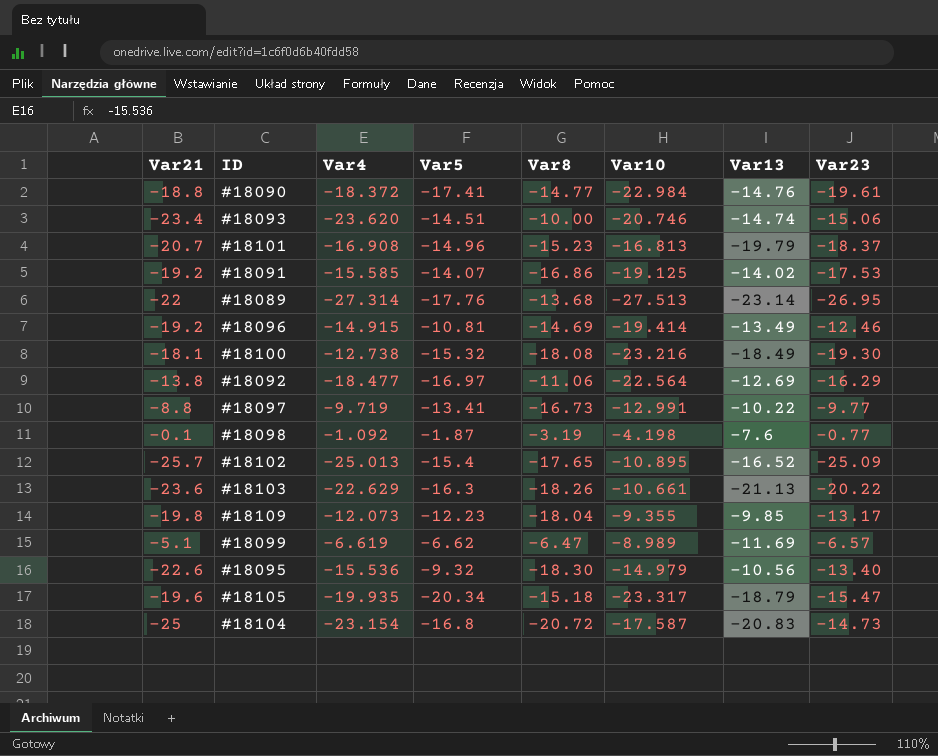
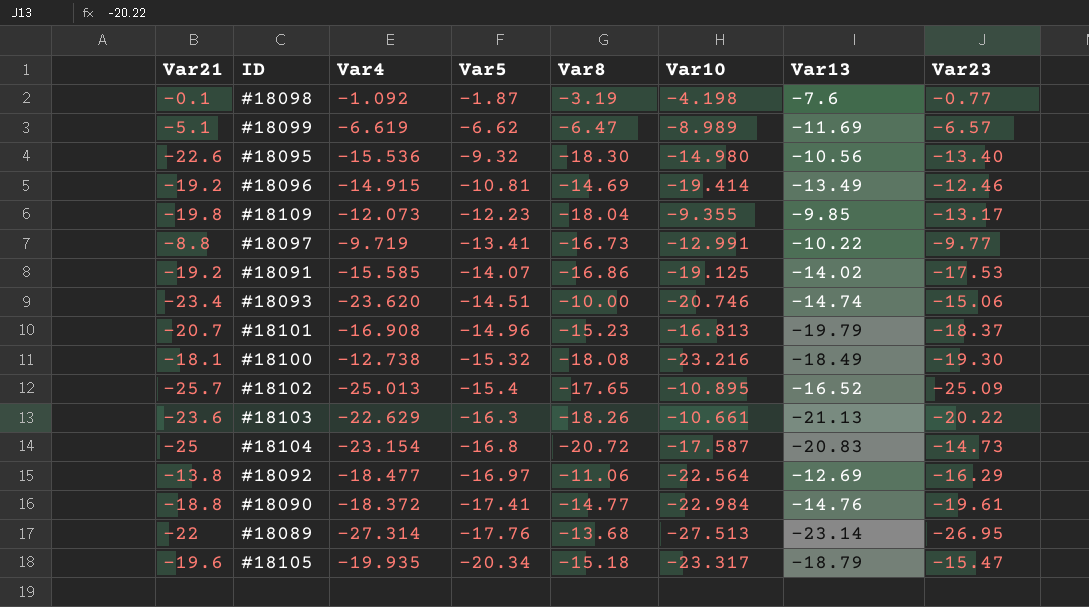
row order: none -> Var5 descending
#18095 | Var10: -14.979 -> -14.980

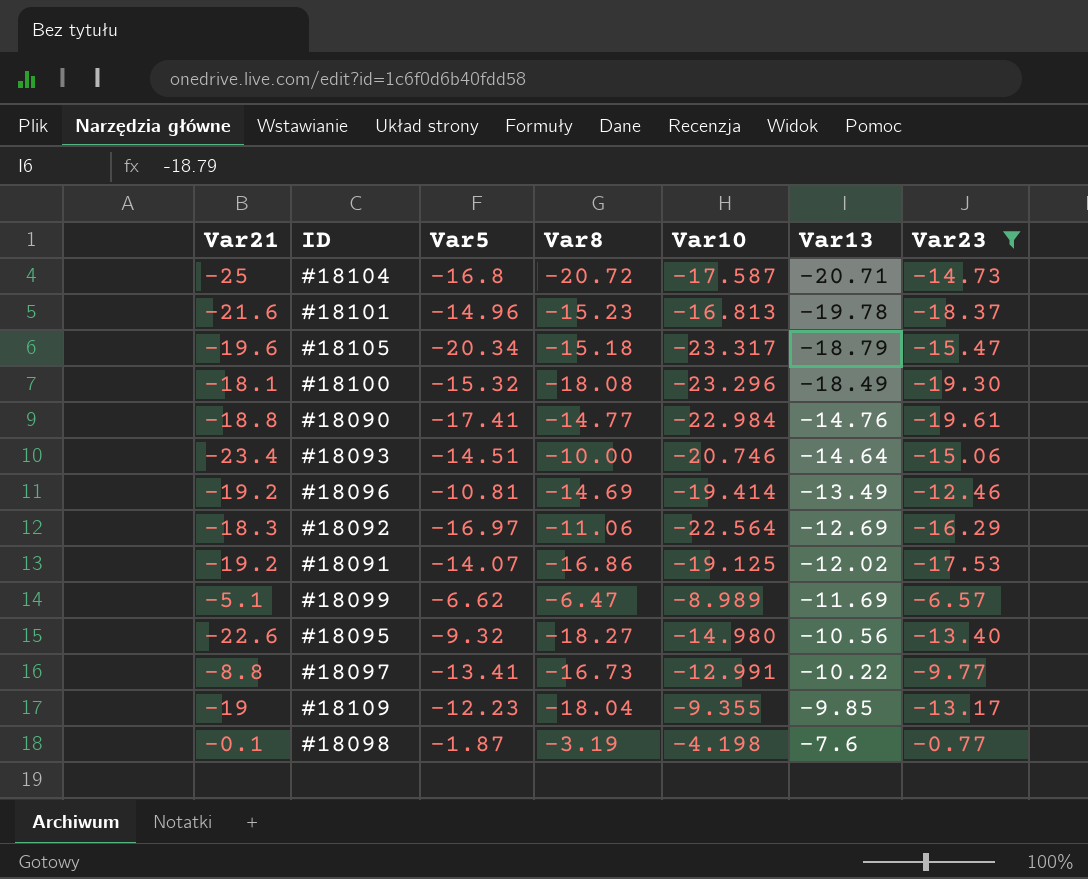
filter: none -> Var23 >= -19.61
row order: Var5 descending -> Var13 ascending
column Var4 | position: 3 -> none
#18104 | Var13: -20.83 -> -20.71
#18101 | Var21: -20.7 -> -21.6
#18101 | Var13: -19.79 -> -19.78
#18100 | Var10: -23.216 -> -23.296
#18093 | Var13: -14.74 -> -14.64
#18092 | Var21: -13.8 -> -18.3
#18091 | Var13: -14.02 -> -12.02
#18095 | Var8: -18.30 -> -18.27
#18109 | Var21: -19.8 -> -19

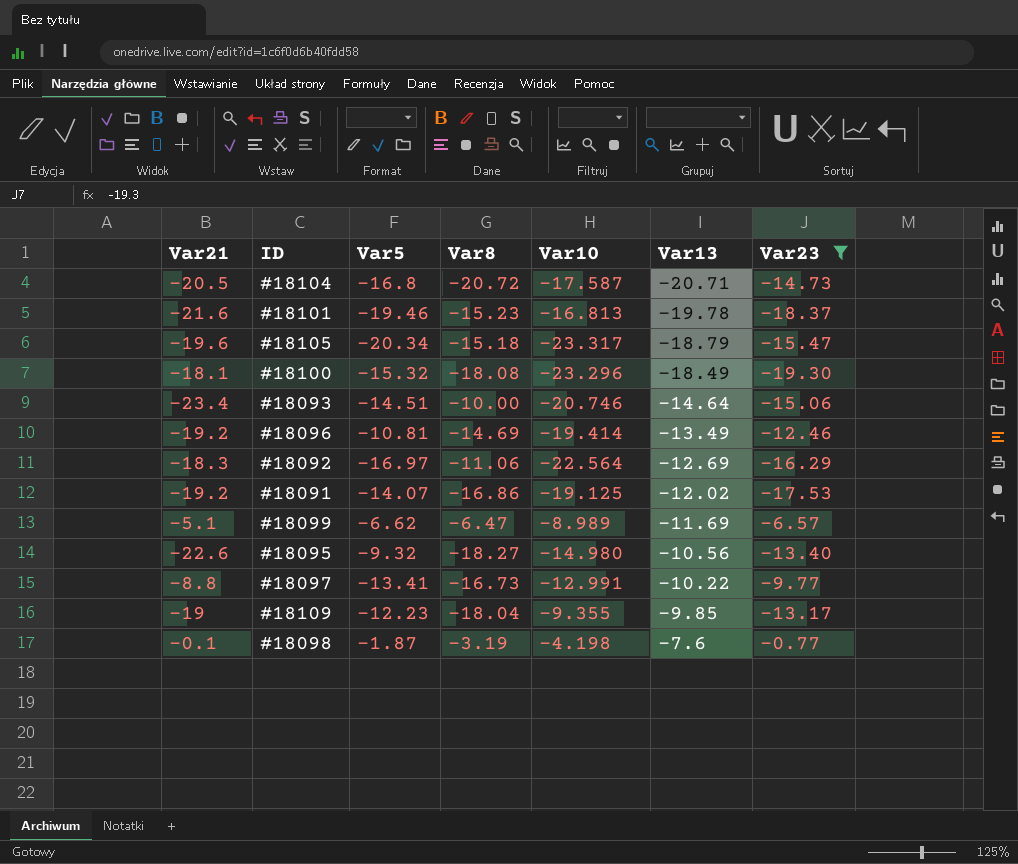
row #18090: -18.8 | -17.41 | -14.77 | -22.984 | -14.76 | -19.61 -> none
#18104 | Var21: -25 -> -20.5
#18101 | Var5: -14.96 -> -19.46

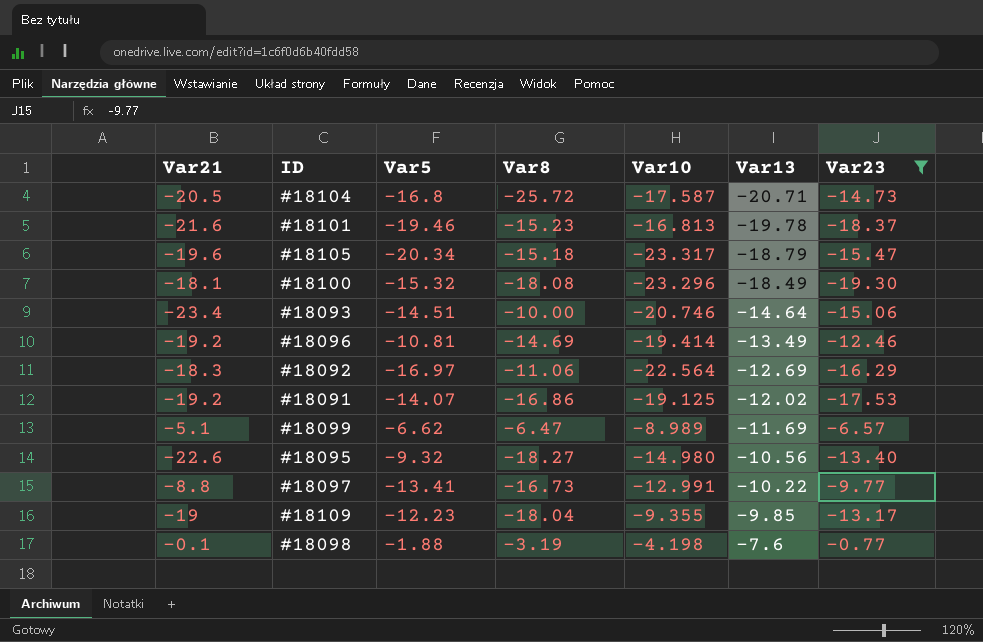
#18104 | Var8: -20.72 -> -25.72
#18098 | Var5: -1.87 -> -1.88

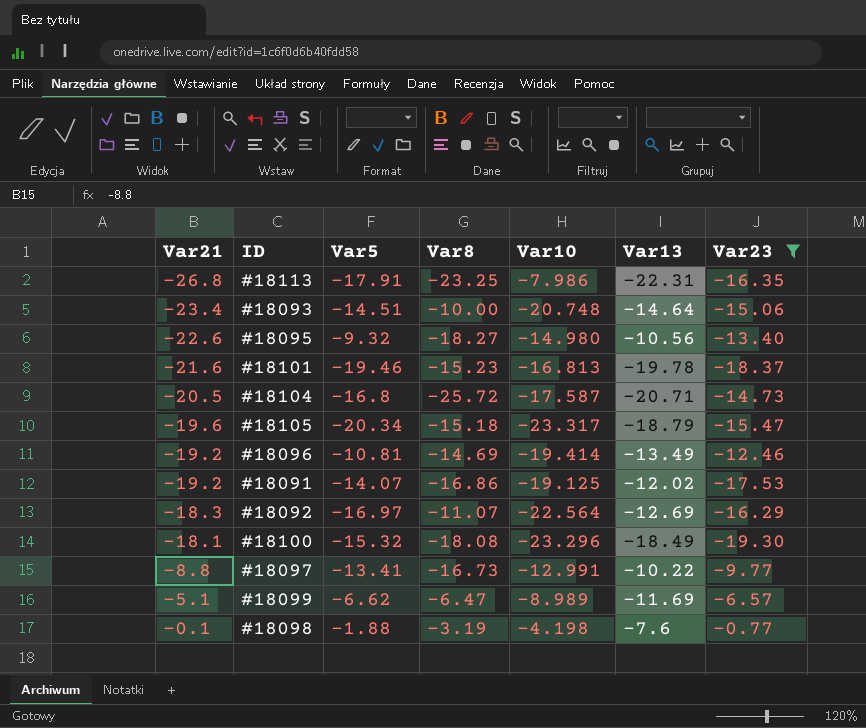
row order: Var13 ascending -> Var21 ascending
row #18109: -19 | -12.23 | -18.04 | -9.355 | -9.85 | -13.17 -> none
row #18113: none -> -26.8 | -17.91 | -23.25 | -7.986 | -22.31 | -16.35
#18093 | Var10: -20.746 -> -20.748
#18092 | Var8: -11.06 -> -11.07

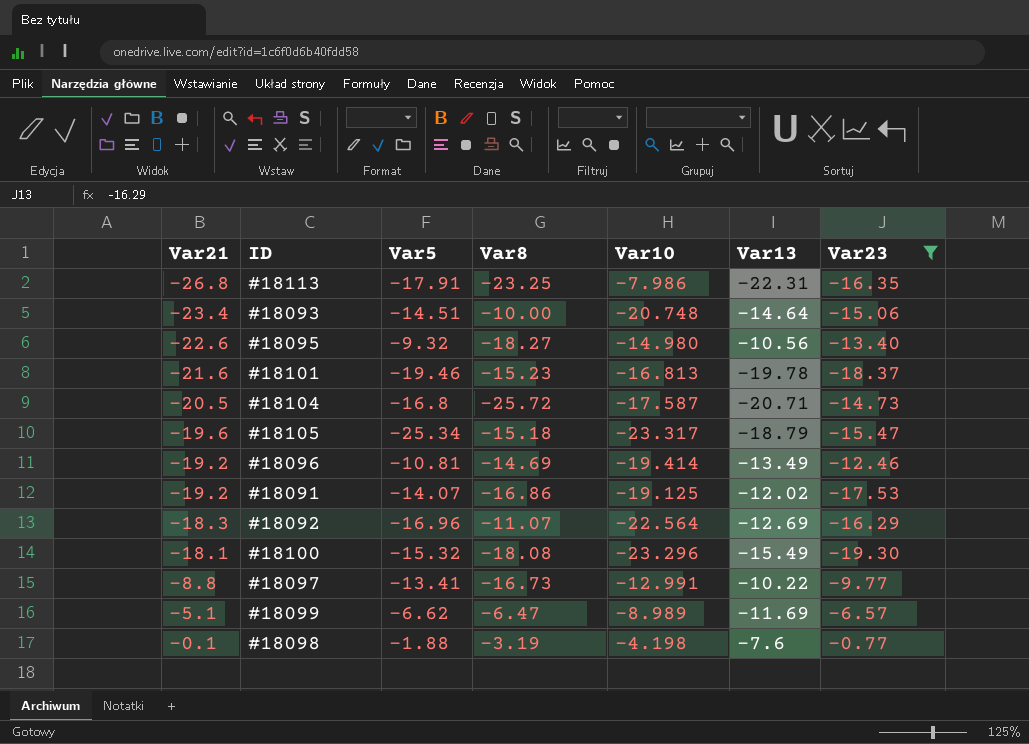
#18105 | Var5: -20.34 -> -25.34
#18092 | Var5: -16.97 -> -16.96
#18100 | Var13: -18.49 -> -15.49

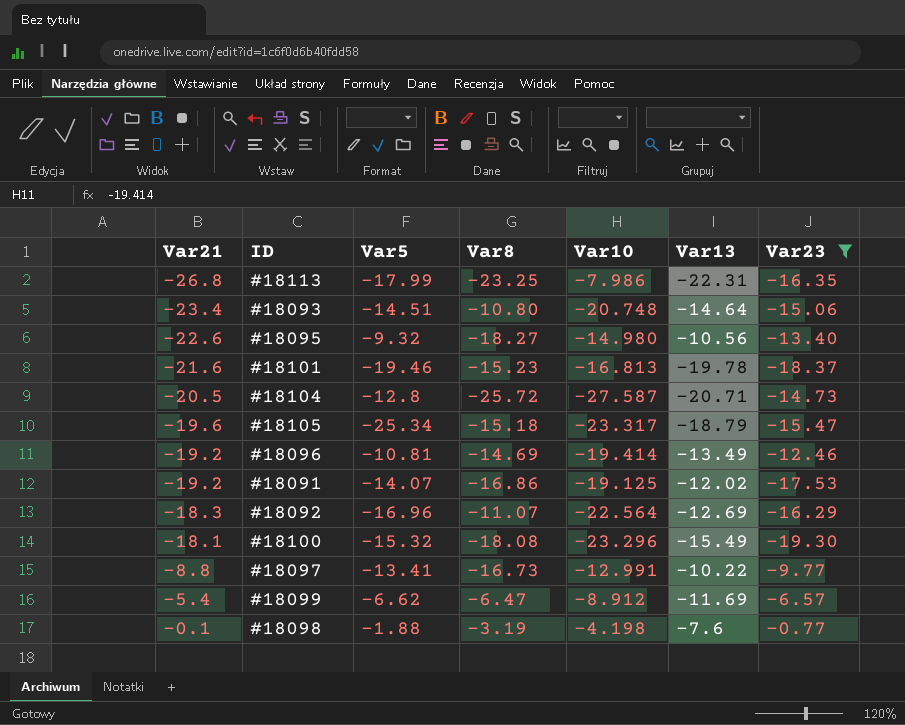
#18113 | Var5: -17.91 -> -17.99
#18093 | Var8: -10.00 -> -10.80
#18104 | Var5: -16.8 -> -12.8
#18104 | Var10: -17.587 -> -27.587
#18099 | Var21: -5.1 -> -5.4
#18099 | Var10: -8.989 -> -8.912

